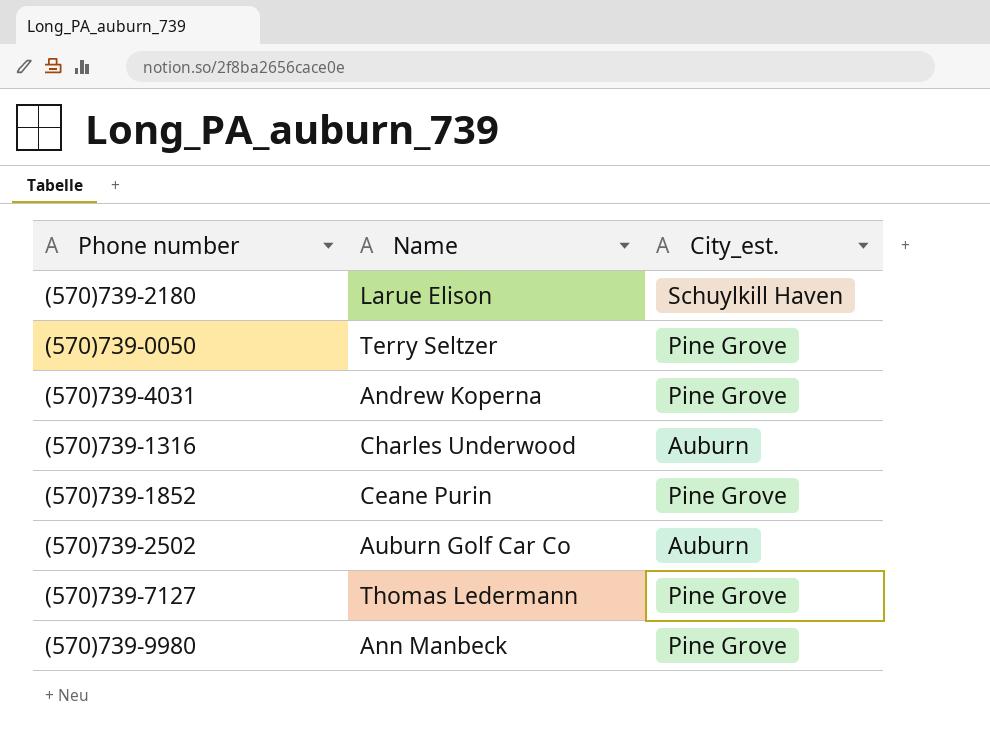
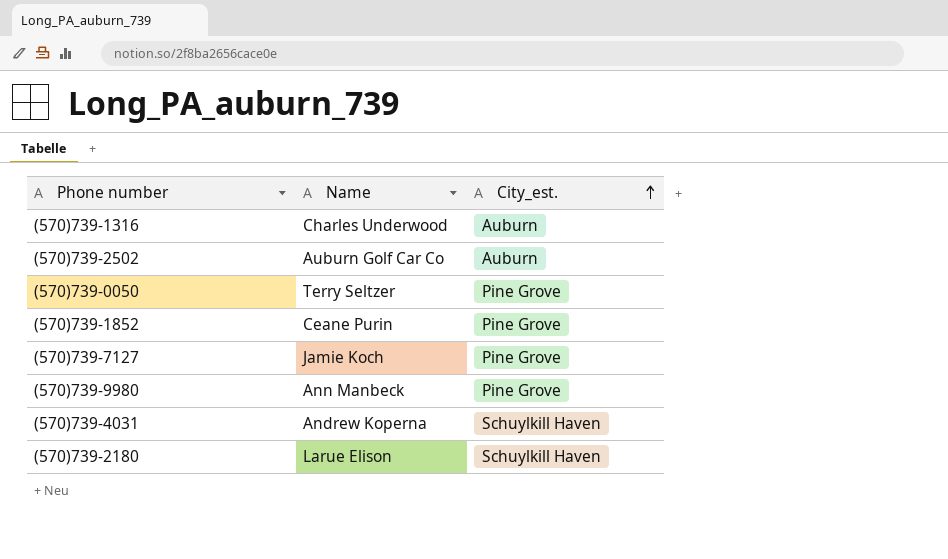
row order: none -> City_est. ascending
(570)739-7127 | Name: Thomas Ledermann -> Jamie Koch
(570)739-4031 | City_est.: Pine Grove -> Schuylkill Haven

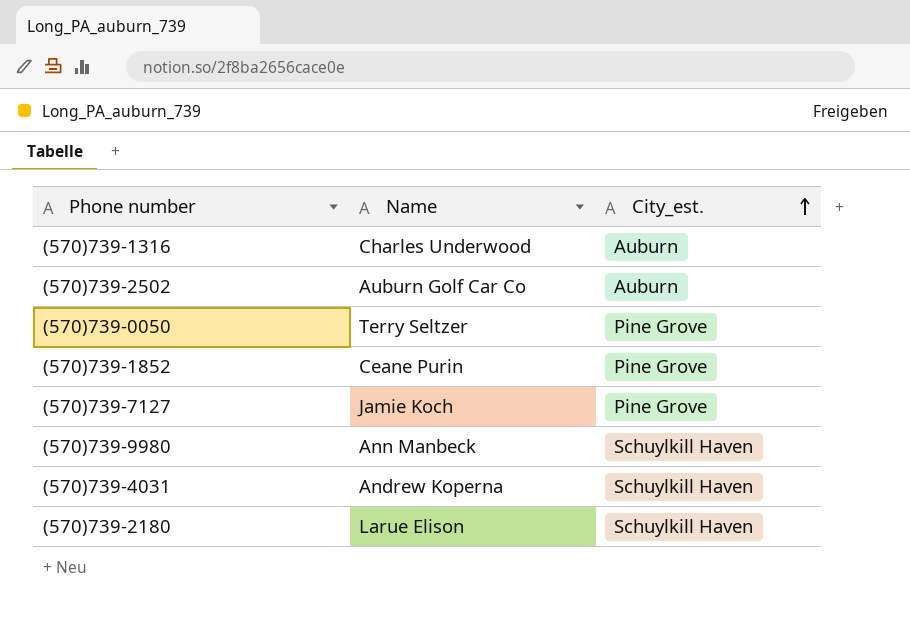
(570)739-9980 | City_est.: Pine Grove -> Schuylkill Haven

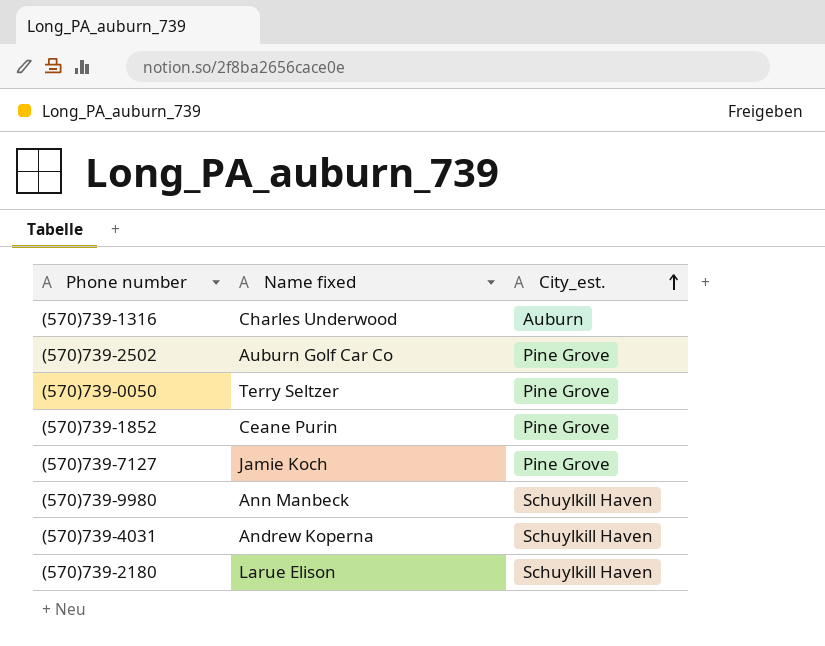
column name: Name -> Name fixed
(570)739-2502 | City_est.: Auburn -> Pine Grove

